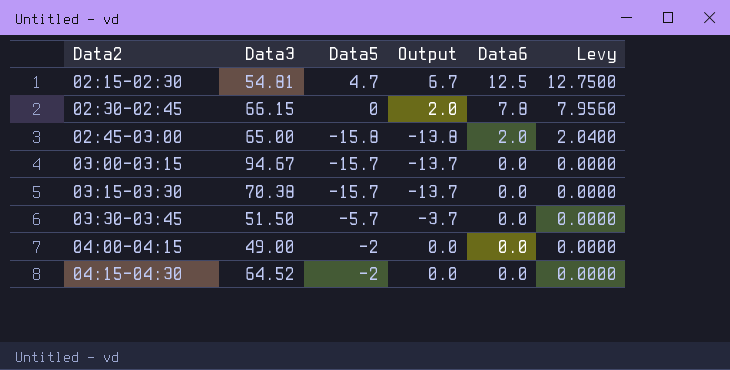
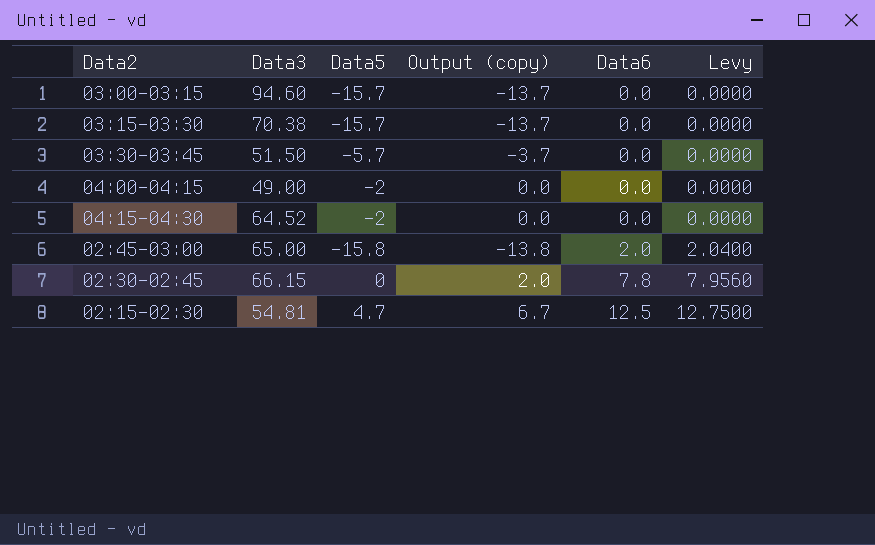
row order: Data2 ascending -> Data6 ascending
column name: Output -> Output (copy)
03:00-03:15 | Data3: 94.67 -> 94.60

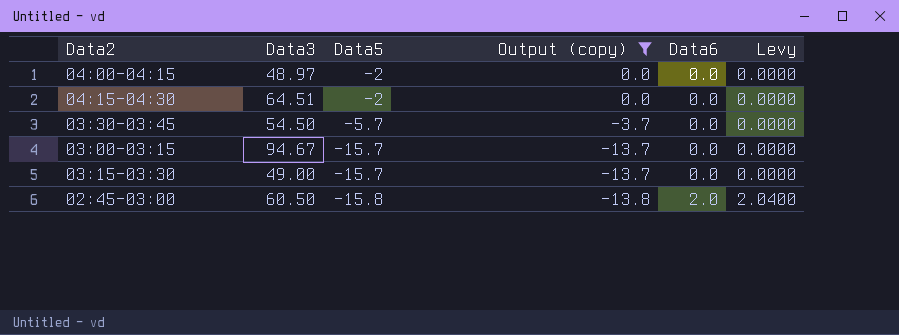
filter: none -> Output (copy) <= 0.0
row order: Data6 ascending -> Data5 descending
04:00-04:15 | Data3: 49.00 -> 48.97
04:15-04:30 | Data3: 64.52 -> 64.51
03:30-03:45 | Data3: 51.50 -> 54.50
03:00-03:15 | Data3: 94.60 -> 94.67
03:15-03:30 | Data3: 70.38 -> 49.00
02:45-03:00 | Data3: 65.00 -> 60.50

